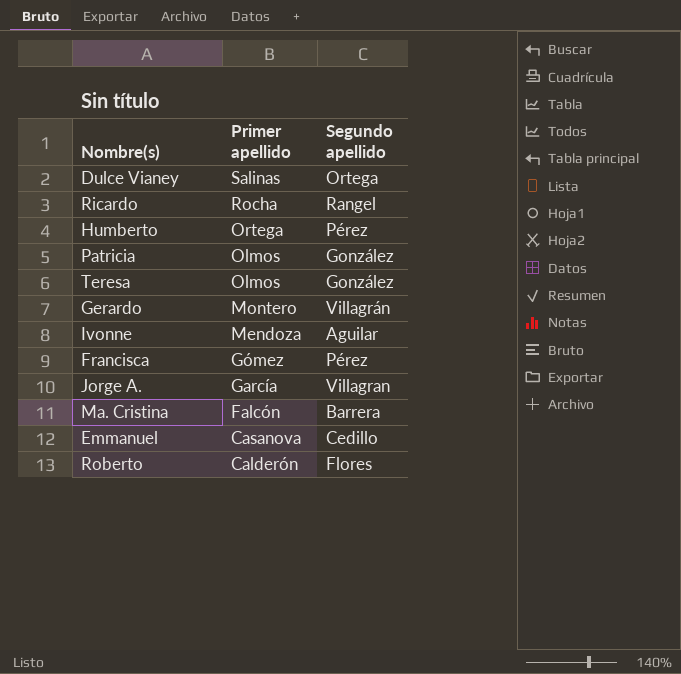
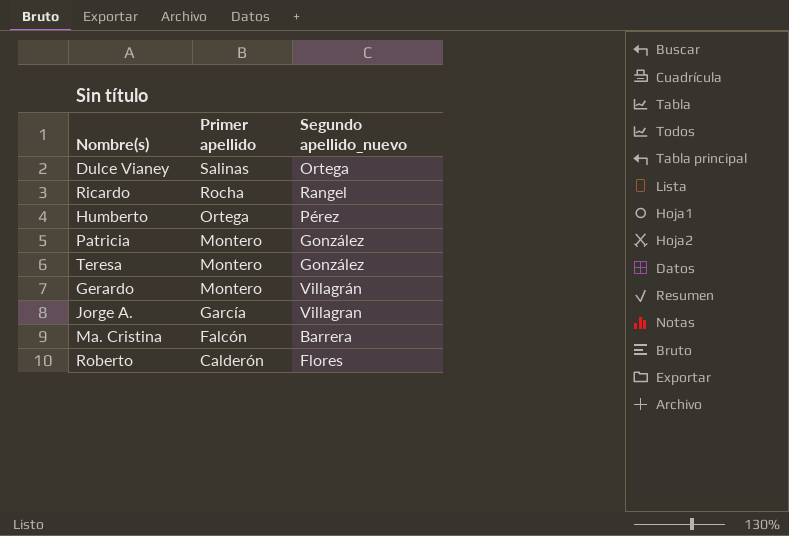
column name: Segundo apellido -> Segundo apellido_nuevo
row Ivonne: Mendoza | Aguilar -> none
row Francisca: Gómez | Pérez -> none
row Emmanuel: Casanova | Cedillo -> none
Patricia | Primer apellido: Olmos -> Montero
Teresa | Primer apellido: Olmos -> Montero

